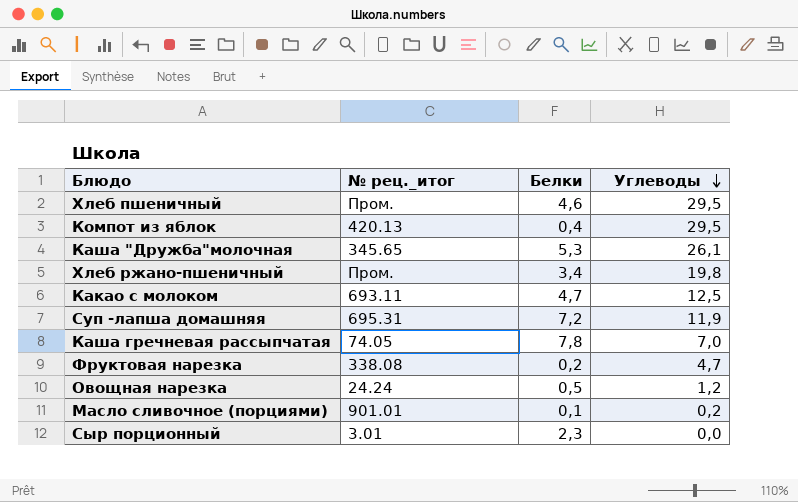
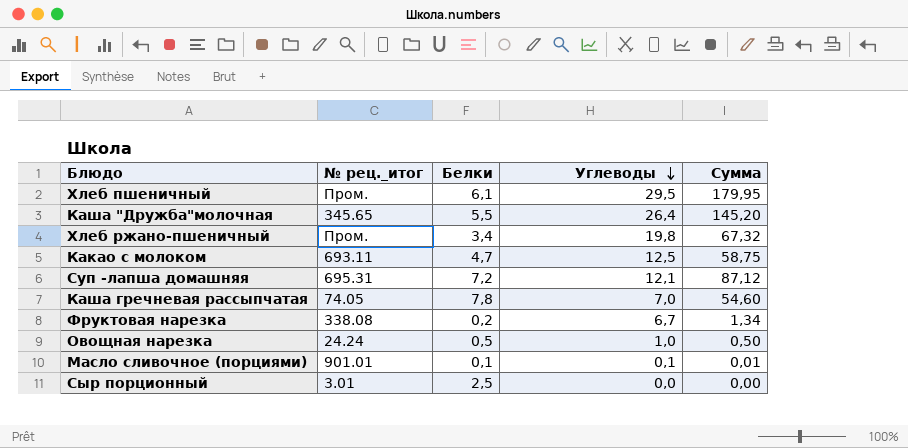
column Сумма | formula: none -> [Белки] * [Углеводы]
row Компот из яблок: 420.13 | 0,4 | 29,5 -> none
Хлеб пшеничный | Белки: 4,6 -> 6,1
Каша "Дружба"молочная | Белки: 5,3 -> 5,5
Каша "Дружба"молочная | Углеводы: 26,1 -> 26,4
Суп -лапша домашняя | Углеводы: 11,9 -> 12,1
Фруктовая нарезка | Углеводы: 4,7 -> 6,7
Овощная нарезка | Углеводы: 1,2 -> 1,0
Масло сливочное (порциями) | Углеводы: 0,2 -> 0,1
Сыр порционный | Белки: 2,3 -> 2,5

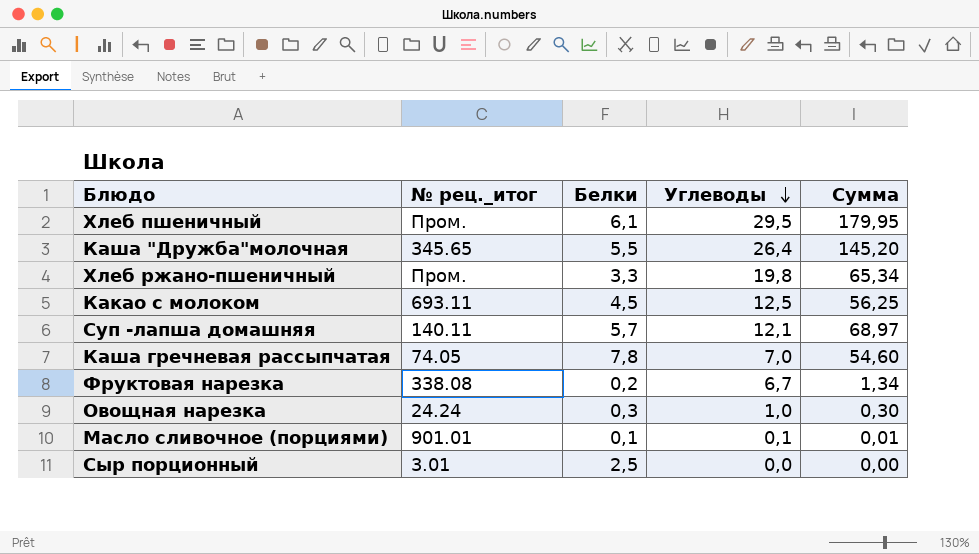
Хлеб ржано-пшеничный | Белки: 3,4 -> 3,3
Хлеб ржано-пшеничный | Сумма: 67,32 -> 65,34
Какао с молоком | Белки: 4,7 -> 4,5
Какао с молоком | Сумма: 58,75 -> 56,25
Суп -лапша домашняя | № рец._итог: 695.31 -> 140.11
Суп -лапша домашняя | Белки: 7,2 -> 5,7
Суп -лапша домашняя | Сумма: 87,12 -> 68,97
Овощная нарезка | Белки: 0,5 -> 0,3
Овощная нарезка | Сумма: 0,50 -> 0,30

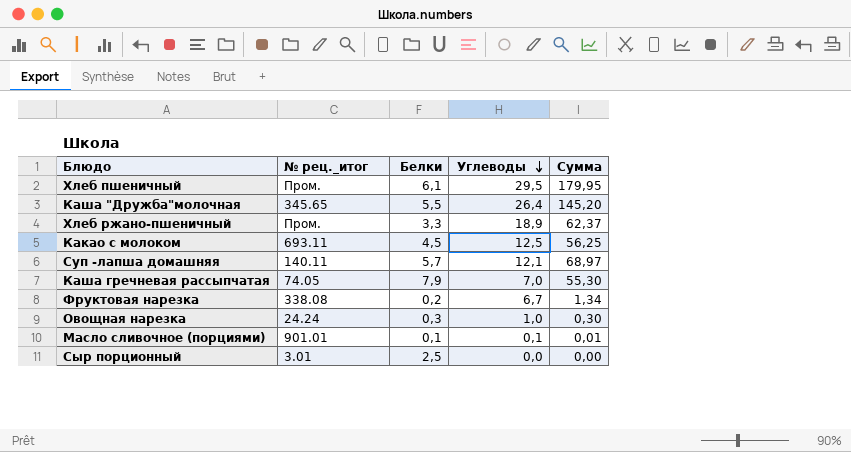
Хлеб ржано-пшеничный | Углеводы: 19,8 -> 18,9
Хлеб ржано-пшеничный | Сумма: 65,34 -> 62,37
Каша гречневая рассыпчатая | Белки: 7,8 -> 7,9
Каша гречневая рассыпчатая | Сумма: 54,60 -> 55,30

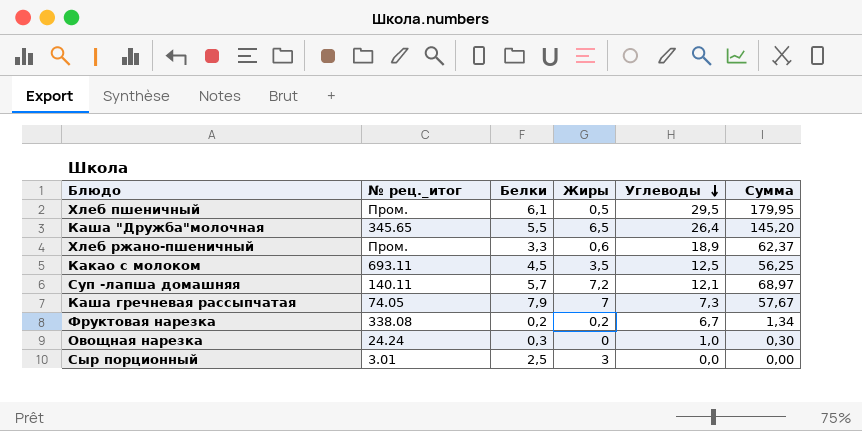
column Жиры | position: none -> 4
row Масло сливочное (порциями): 901.01 | 0,1 | 0,1 | 0,01 -> none
Каша гречневая рассыпчатая | Углеводы: 7,0 -> 7,3
Каша гречневая рассыпчатая | Сумма: 55,30 -> 57,67

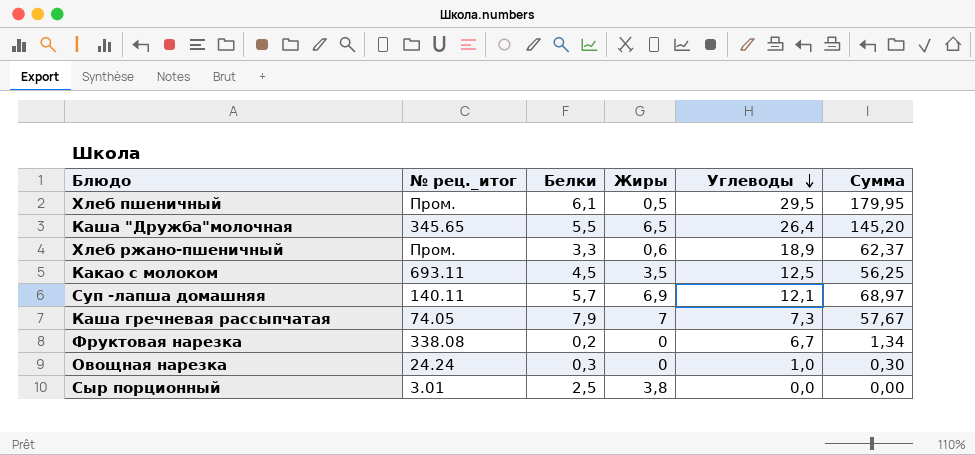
Суп -лапша домашняя | Жиры: 7,2 -> 6,9
Фруктовая нарезка | Жиры: 0,2 -> 0
Сыр порционный | Жиры: 3 -> 3,8

